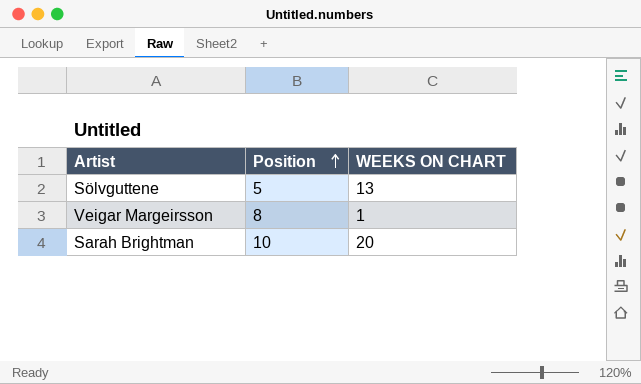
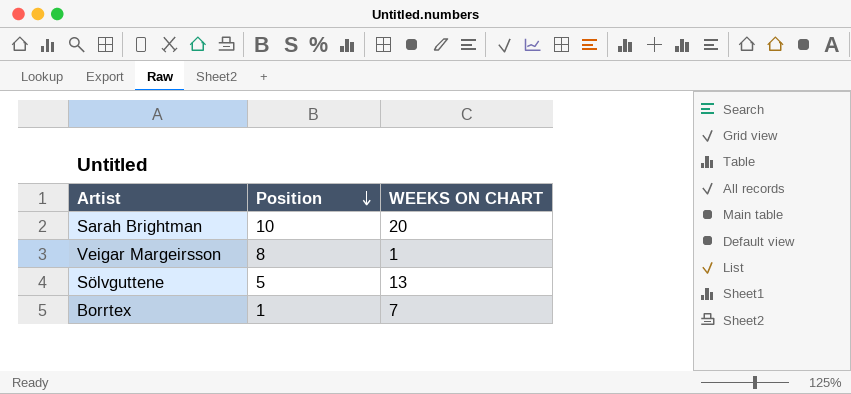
row order: Position ascending -> Position descending
row Borrtex: none -> 1 | 7

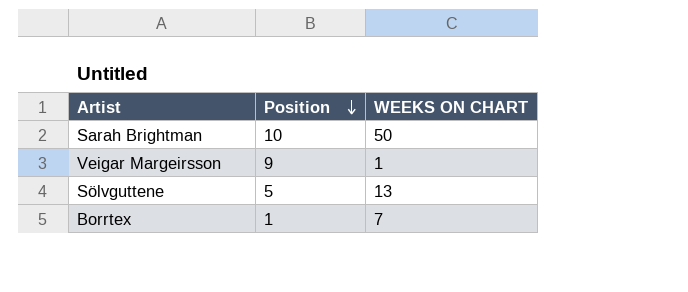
Sarah Brightman | WEEKS ON CHART: 20 -> 50
Veigar Margeirsson | Position: 8 -> 9

